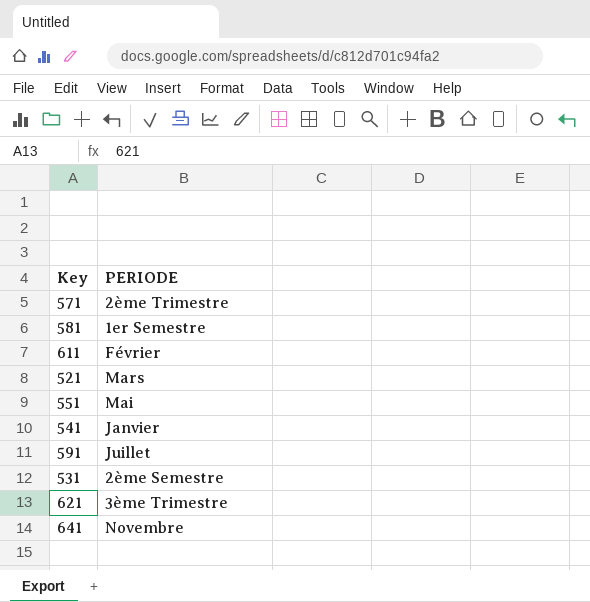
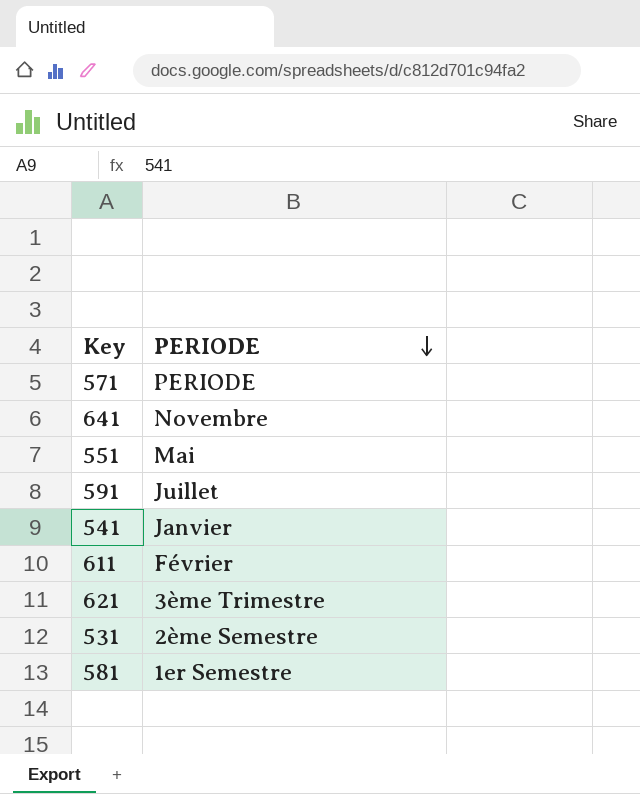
row order: none -> PERIODE descending
row 521: Mars -> none
571 | PERIODE: 2ème Trimestre -> PERIODE

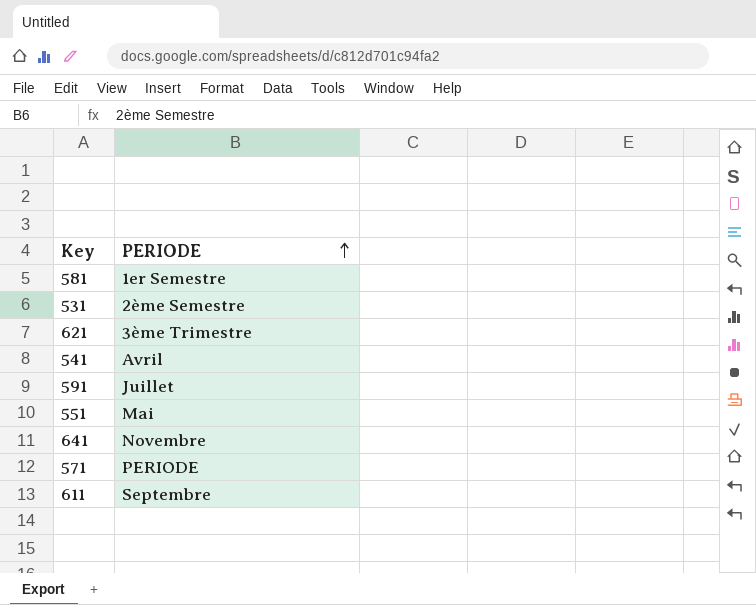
row order: PERIODE descending -> PERIODE ascending
541 | PERIODE: Janvier -> Avril
611 | PERIODE: Février -> Septembre

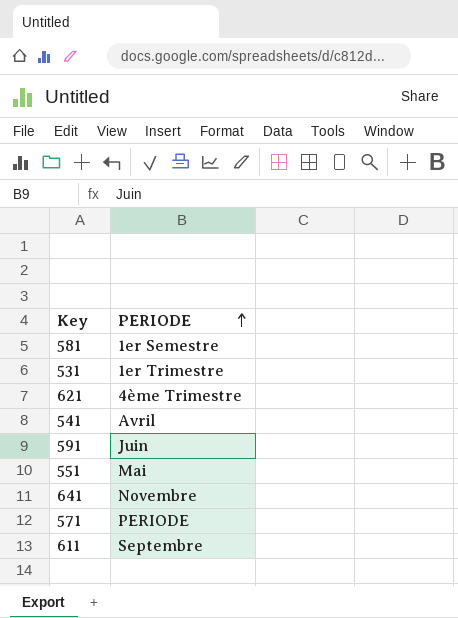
531 | PERIODE: 2ème Semestre -> 1er Trimestre
621 | PERIODE: 3ème Trimestre -> 4ème Trimestre
591 | PERIODE: Juillet -> Juin

